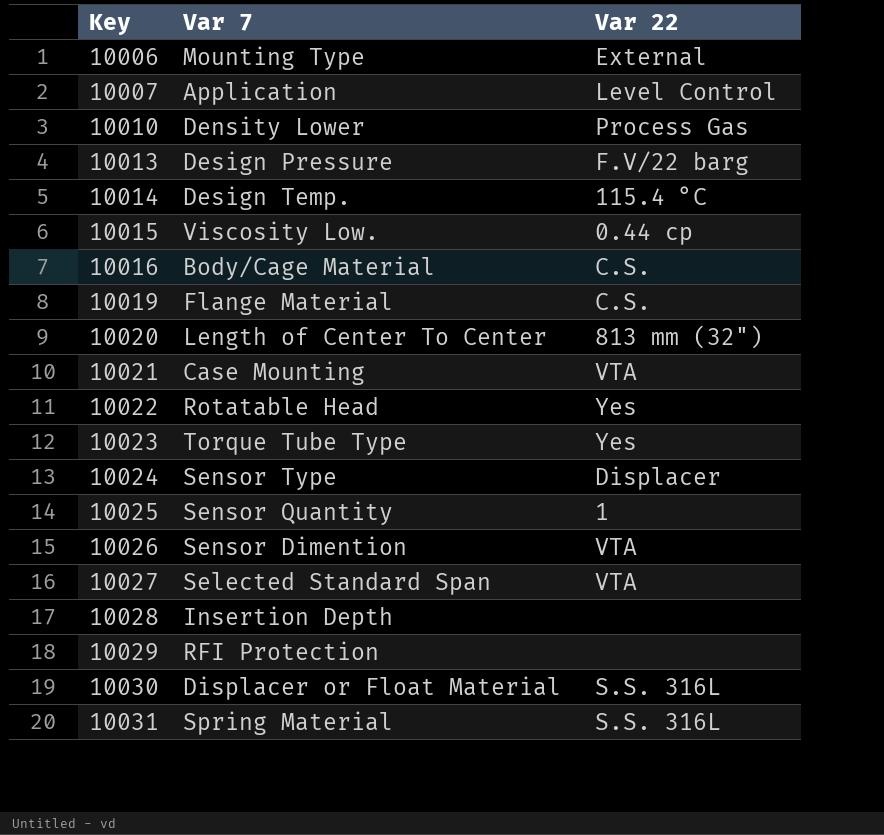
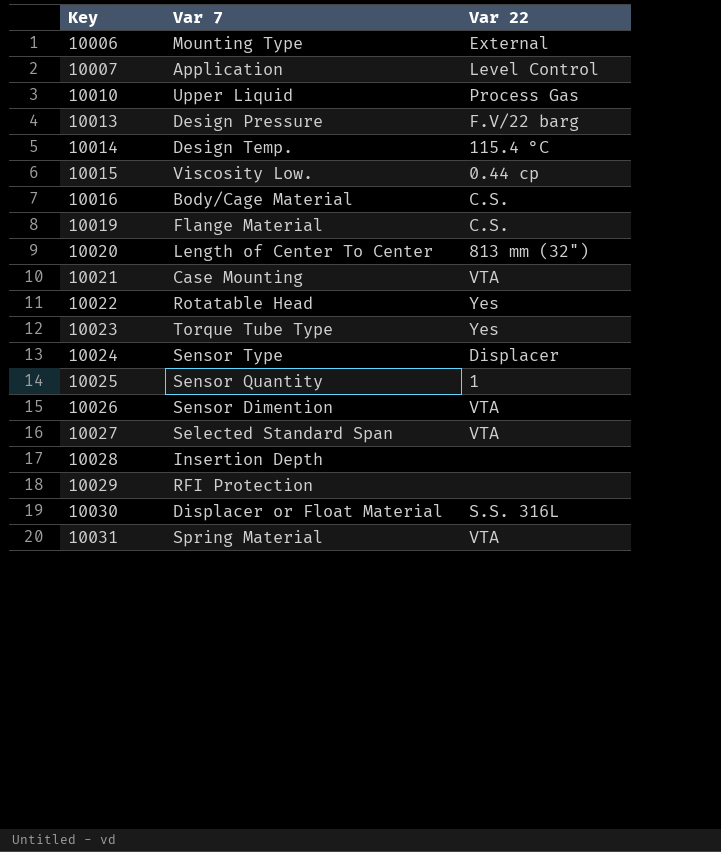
10010 | Var 7: Density Lower -> Upper Liquid
10031 | Var 22: S.S. 316L -> VTA

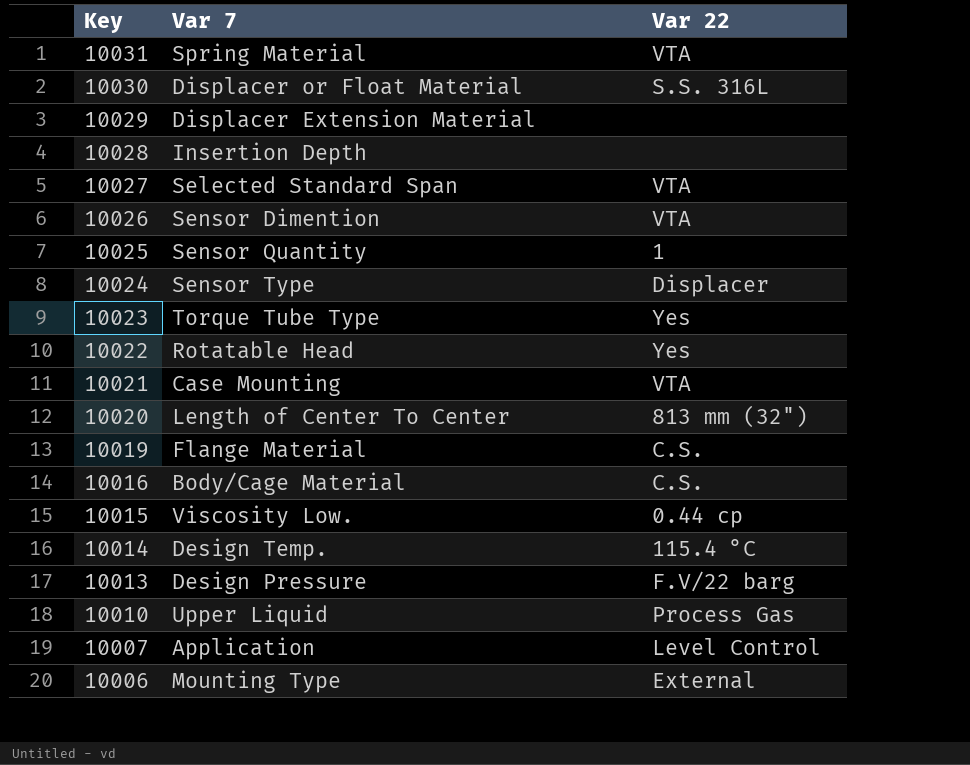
row order: Key ascending -> Key descending
10029 | Var 7: RFI Protection -> Displacer Extension Material

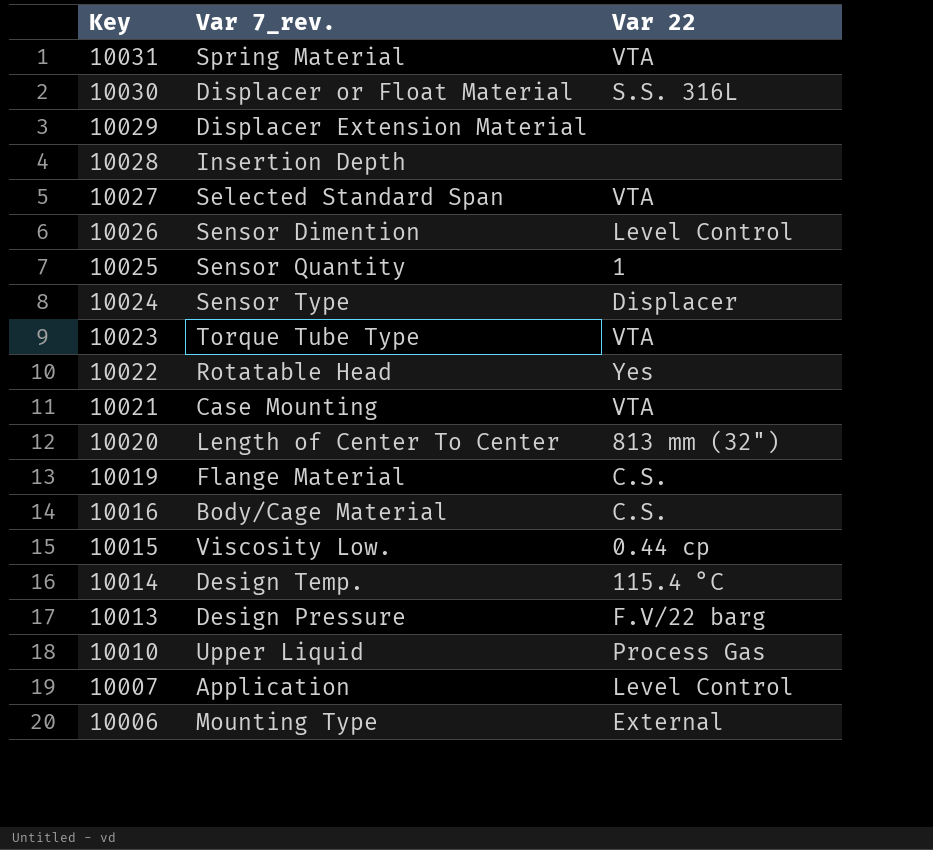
column name: Var 7 -> Var 7_rev.
10026 | Var 22: VTA -> Level Control
10023 | Var 22: Yes -> VTA

